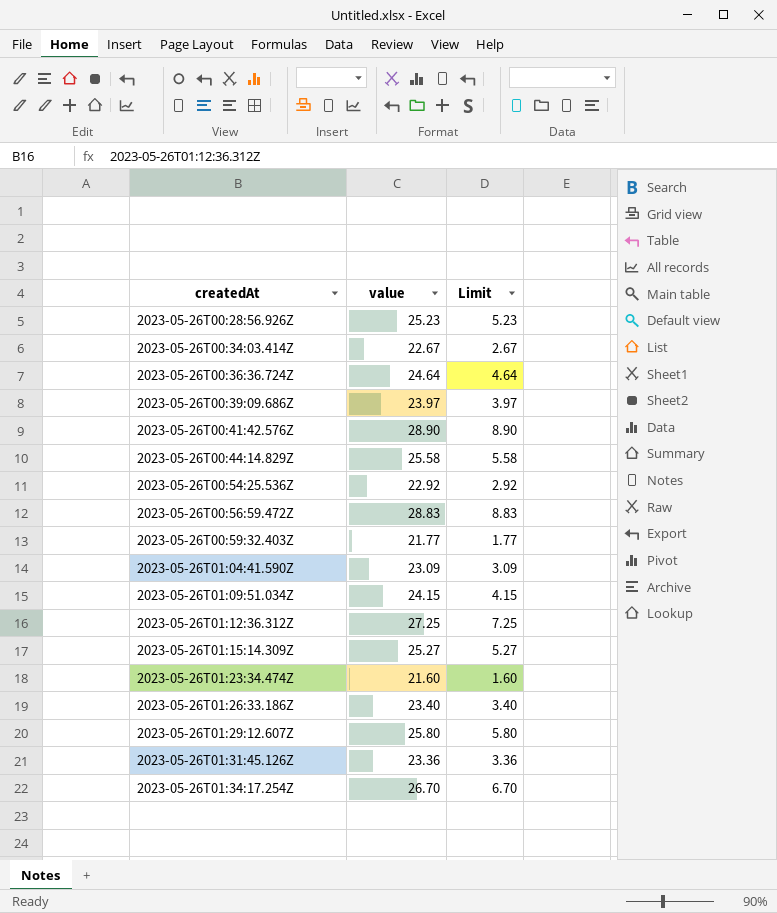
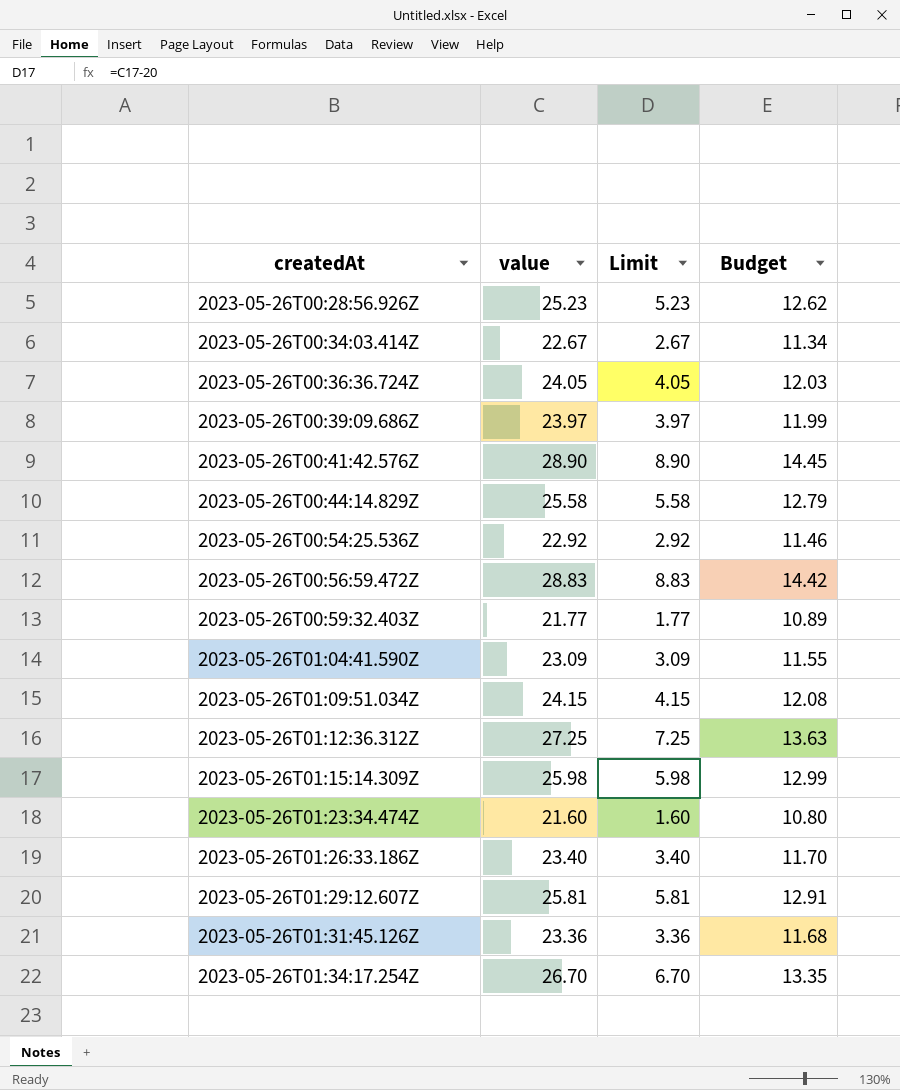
column Budget | formula: none -> [value] * 0.5
2023-05-26T00:36:36.724Z | value: 24.64 -> 24.05
2023-05-26T00:36:36.724Z | Limit: 4.64 -> 4.05
2023-05-26T01:15:14.309Z | value: 25.27 -> 25.98
2023-05-26T01:15:14.309Z | Limit: 5.27 -> 5.98
2023-05-26T01:29:12.607Z | value: 25.80 -> 25.81
2023-05-26T01:29:12.607Z | Limit: 5.80 -> 5.81

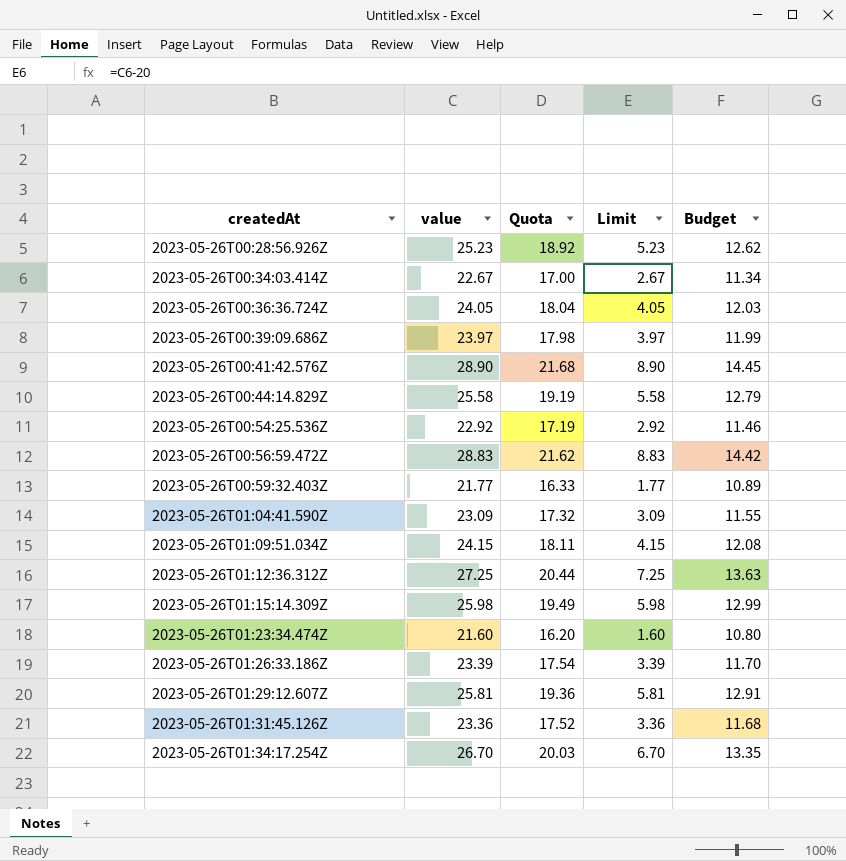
column Quota | formula: none -> [value] * 0.75
2023-05-26T01:26:33.186Z | value: 23.40 -> 23.39
2023-05-26T01:26:33.186Z | Limit: 3.40 -> 3.39

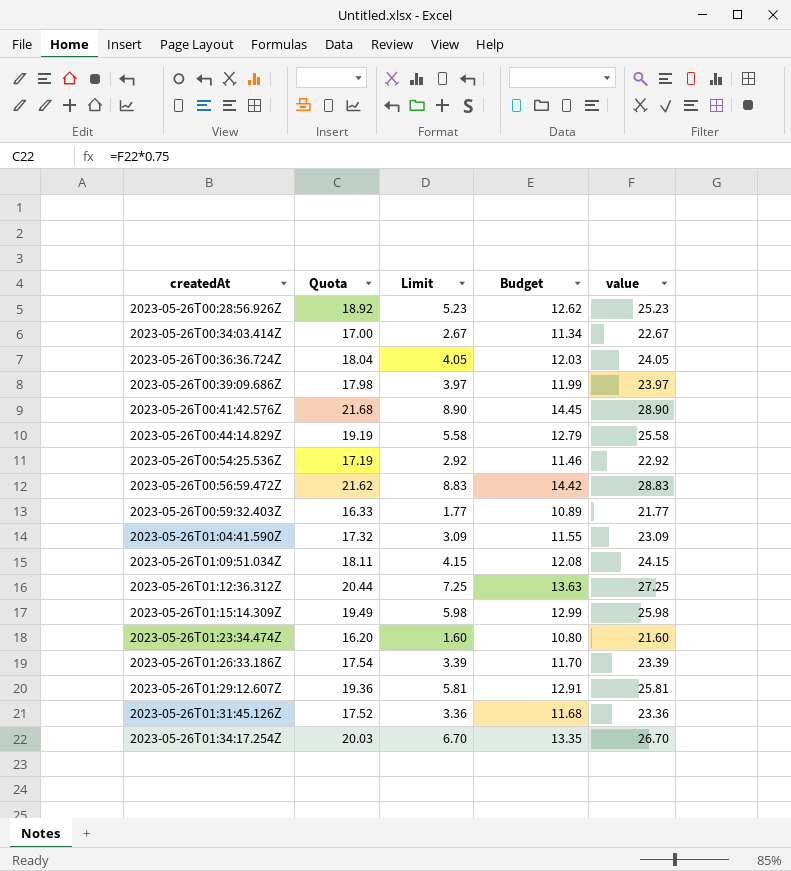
column value | position: 2 -> 5

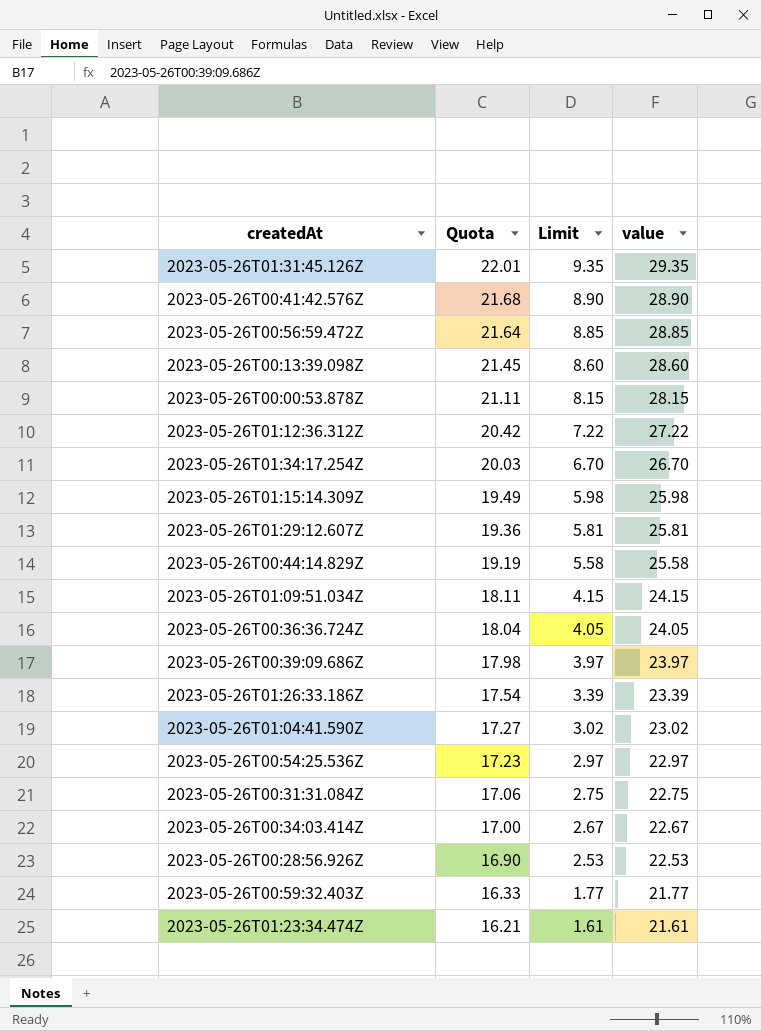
row order: createdAt ascending -> Quota descending
column Budget | formula: [value] * 0.5 -> none
2023-05-26T01:31:45.126Z | Quota: 17.52 -> 22.01
2023-05-26T01:31:45.126Z | Limit: 3.36 -> 9.35
2023-05-26T01:31:45.126Z | value: 23.36 -> 29.35
2023-05-26T00:56:59.472Z | Quota: 21.62 -> 21.64
2023-05-26T00:56:59.472Z | Limit: 8.83 -> 8.85
2023-05-26T00:56:59.472Z | value: 28.83 -> 28.85
row 2023-05-26T00:13:39.098Z: none -> 21.45 | 8.60 | 28.60
row 2023-05-26T00:00:53.878Z: none -> 21.11 | 8.15 | 28.15
2023-05-26T01:12:36.312Z | Quota: 20.44 -> 20.42
2023-05-26T01:12:36.312Z | Limit: 7.25 -> 7.22
2023-05-26T01:12:36.312Z | value: 27.25 -> 27.22
2023-05-26T01:04:41.590Z | Quota: 17.32 -> 17.27
2023-05-26T01:04:41.590Z | Limit: 3.09 -> 3.02
2023-05-26T01:04:41.590Z | value: 23.09 -> 23.02
2023-05-26T00:54:25.536Z | Quota: 17.19 -> 17.23
2023-05-26T00:54:25.536Z | Limit: 2.92 -> 2.97
2023-05-26T00:54:25.536Z | value: 22.92 -> 22.97
row 2023-05-26T00:31:31.084Z: none -> 17.06 | 2.75 | 22.75
2023-05-26T00:28:56.926Z | Quota: 18.92 -> 16.90
2023-05-26T00:28:56.926Z | Limit: 5.23 -> 2.53
2023-05-26T00:28:56.926Z | value: 25.23 -> 22.53
2023-05-26T01:23:34.474Z | Quota: 16.20 -> 16.21
2023-05-26T01:23:34.474Z | Limit: 1.60 -> 1.61
2023-05-26T01:23:34.474Z | value: 21.60 -> 21.61

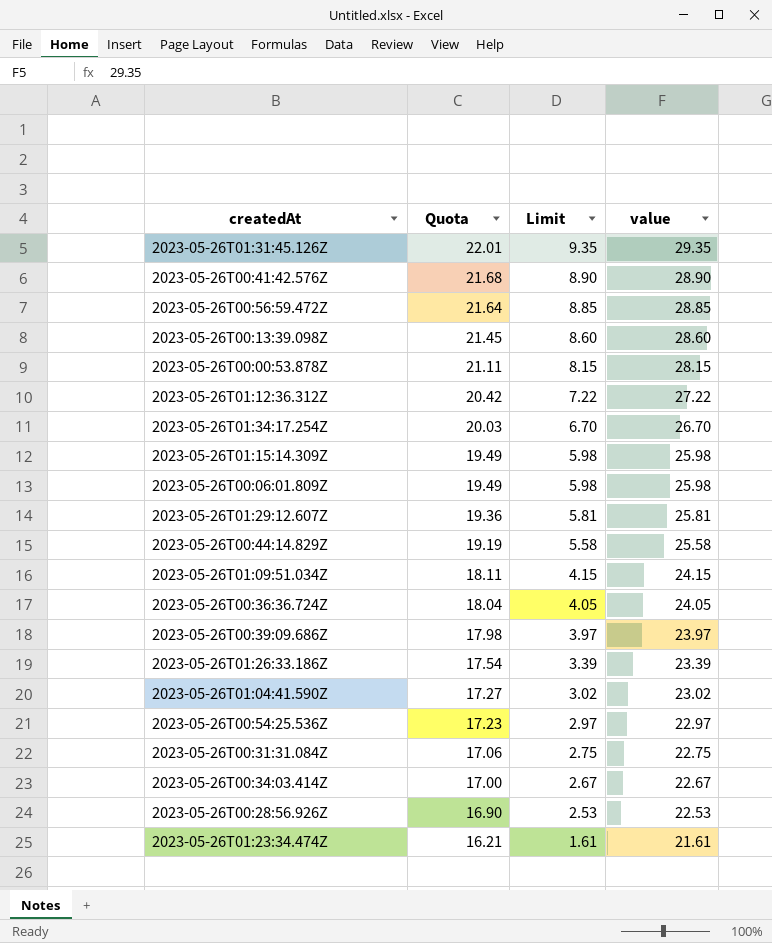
row 2023-05-26T00:59:32.403Z: 16.33 | 1.77 | 21.77 -> none
row 2023-05-26T00:06:01.809Z: none -> 19.49 | 5.98 | 25.98

